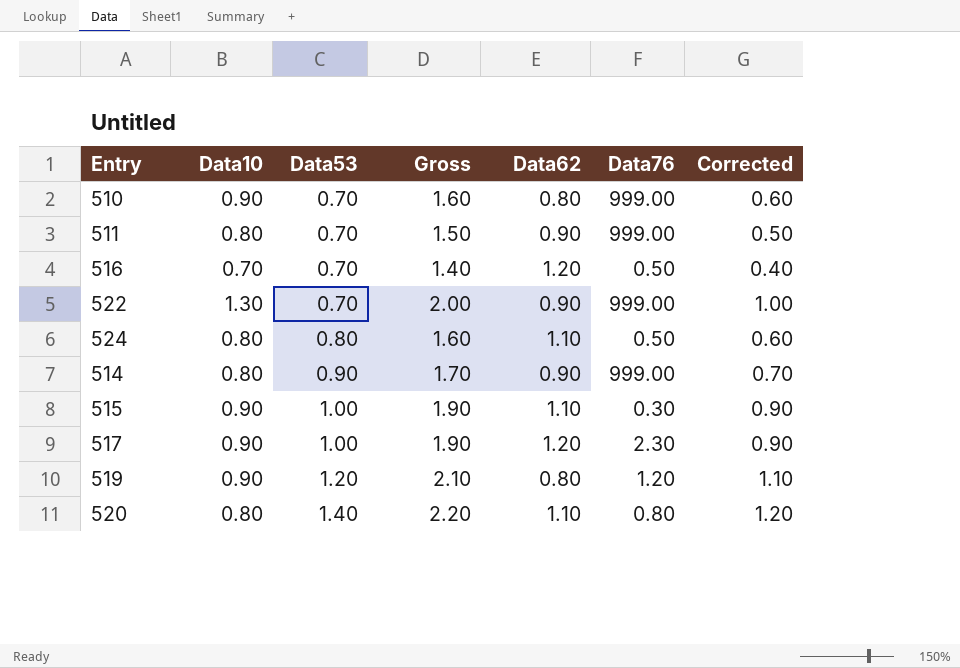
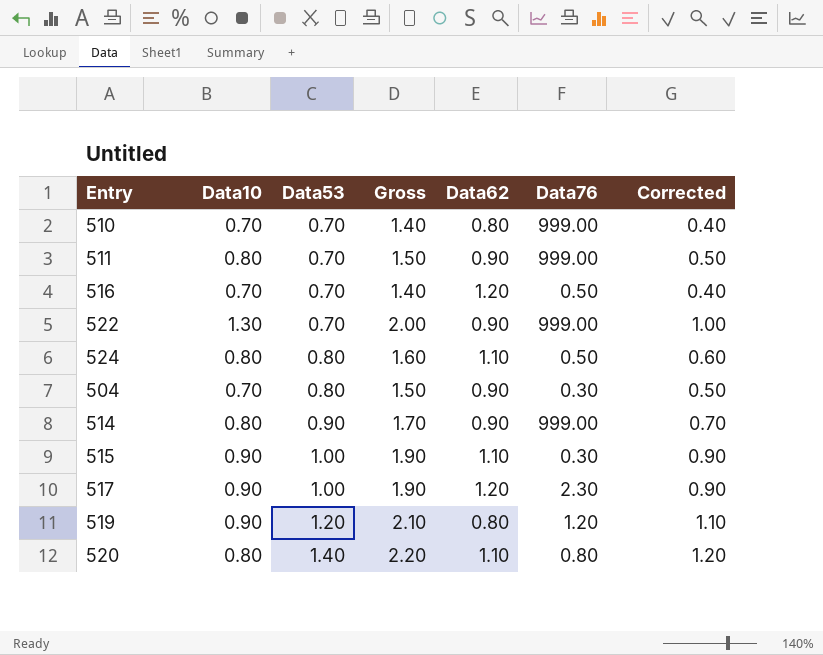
510 | Data10: 0.90 -> 0.70
510 | Gross: 1.60 -> 1.40
510 | Corrected: 0.60 -> 0.40
row 504: none -> 0.70 | 0.80 | 1.50 | 0.90 | 0.30 | 0.50

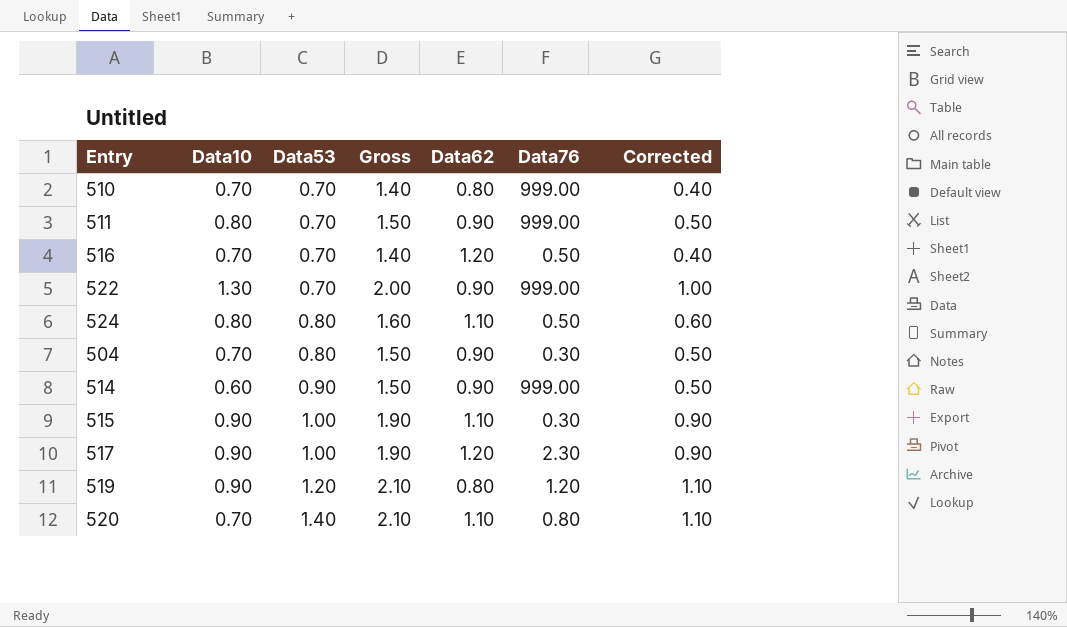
514 | Data10: 0.80 -> 0.60
514 | Gross: 1.70 -> 1.50
514 | Corrected: 0.70 -> 0.50
520 | Data10: 0.80 -> 0.70
520 | Gross: 2.20 -> 2.10
520 | Corrected: 1.20 -> 1.10

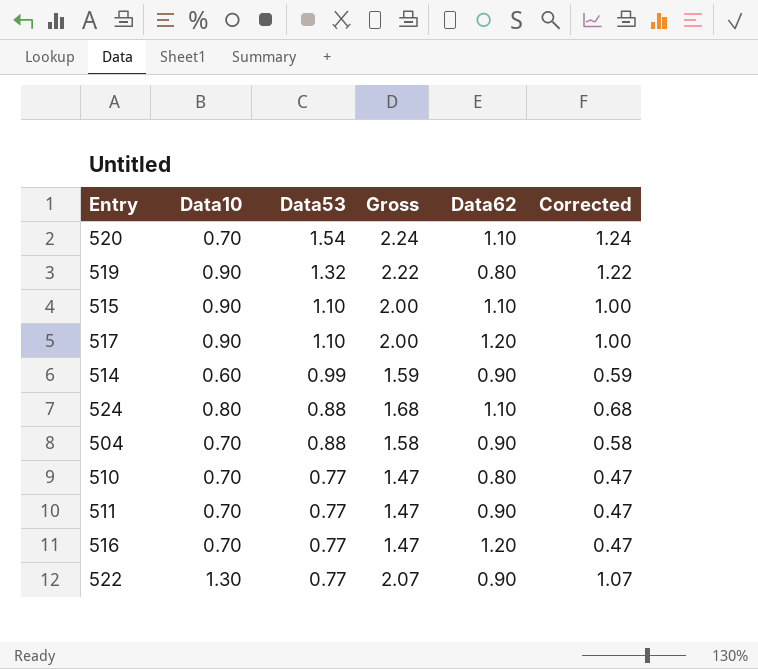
row order: Data53 ascending -> Data53 descending
column Data76 | position: 6 -> none
520 | Data53: 1.40 -> 1.54
520 | Gross: 2.10 -> 2.24
520 | Corrected: 1.10 -> 1.24
519 | Data53: 1.20 -> 1.32
519 | Gross: 2.10 -> 2.22
519 | Corrected: 1.10 -> 1.22
515 | Data53: 1.00 -> 1.10
515 | Gross: 1.90 -> 2.00
515 | Corrected: 0.90 -> 1.00
517 | Data53: 1.00 -> 1.10
517 | Gross: 1.90 -> 2.00
517 | Corrected: 0.90 -> 1.00
514 | Data53: 0.90 -> 0.99
514 | Gross: 1.50 -> 1.59
514 | Corrected: 0.50 -> 0.59
524 | Data53: 0.80 -> 0.88
524 | Gross: 1.60 -> 1.68
524 | Corrected: 0.60 -> 0.68
504 | Data53: 0.80 -> 0.88
504 | Gross: 1.50 -> 1.58
504 | Corrected: 0.50 -> 0.58
510 | Data53: 0.70 -> 0.77
510 | Gross: 1.40 -> 1.47
510 | Corrected: 0.40 -> 0.47
511 | Data10: 0.80 -> 0.70
511 | Data53: 0.70 -> 0.77
511 | Gross: 1.50 -> 1.47
511 | Corrected: 0.50 -> 0.47
516 | Data53: 0.70 -> 0.77
516 | Gross: 1.40 -> 1.47
516 | Corrected: 0.40 -> 0.47
522 | Data53: 0.70 -> 0.77
522 | Gross: 2.00 -> 2.07
522 | Corrected: 1.00 -> 1.07

